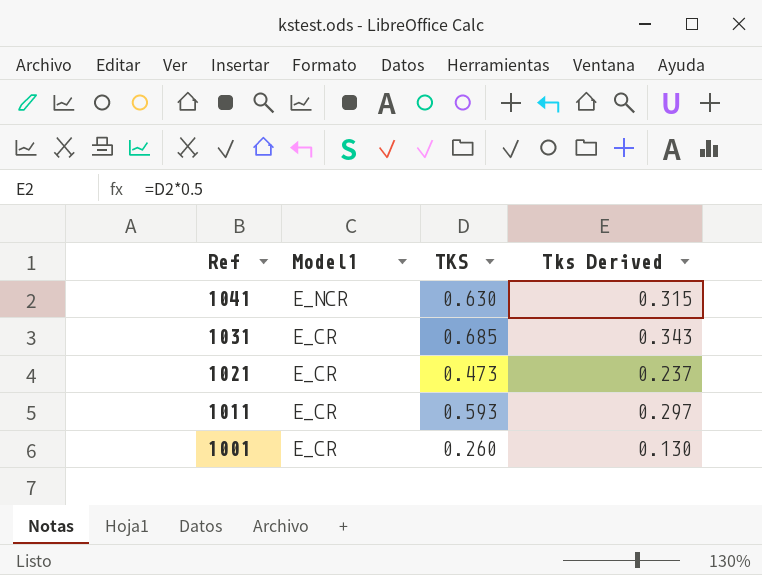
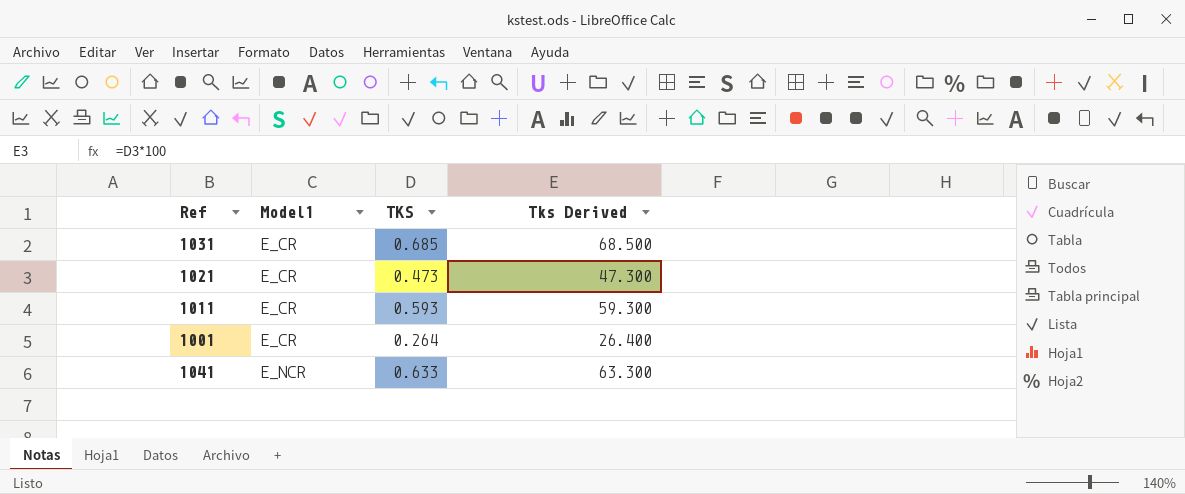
row order: Ref descending -> Model1 ascending
column Tks Derived | formula: [TKS] * 0.5 -> [TKS] * 100
1001 | TKS: 0.260 -> 0.264
1041 | TKS: 0.630 -> 0.633

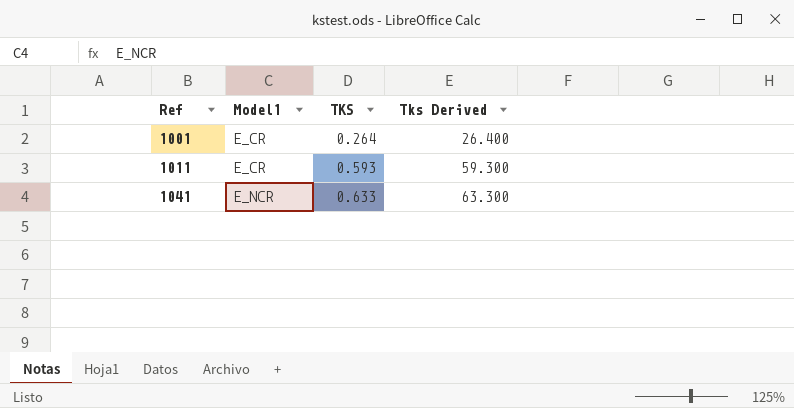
row order: Model1 ascending -> Ref ascending
row 1031: E_CR | 0.685 | 68.500 -> none
row 1021: E_CR | 0.473 | 47.300 -> none

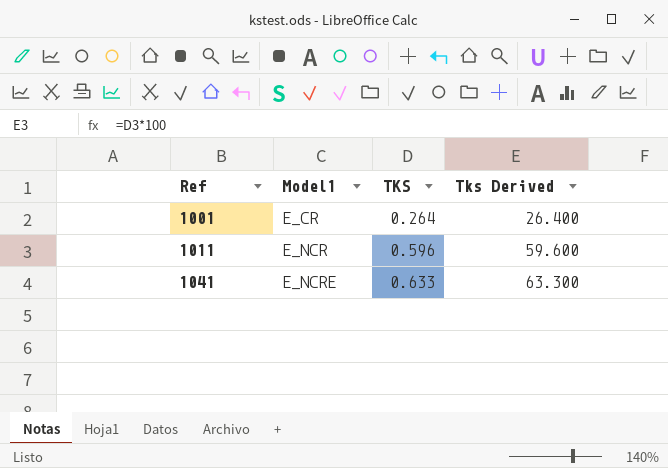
1011 | Model1: E_CR -> E_NCR
1011 | TKS: 0.593 -> 0.596
1011 | Tks Derived: 59.300 -> 59.600
1041 | Model1: E_NCR -> E_NCRE

